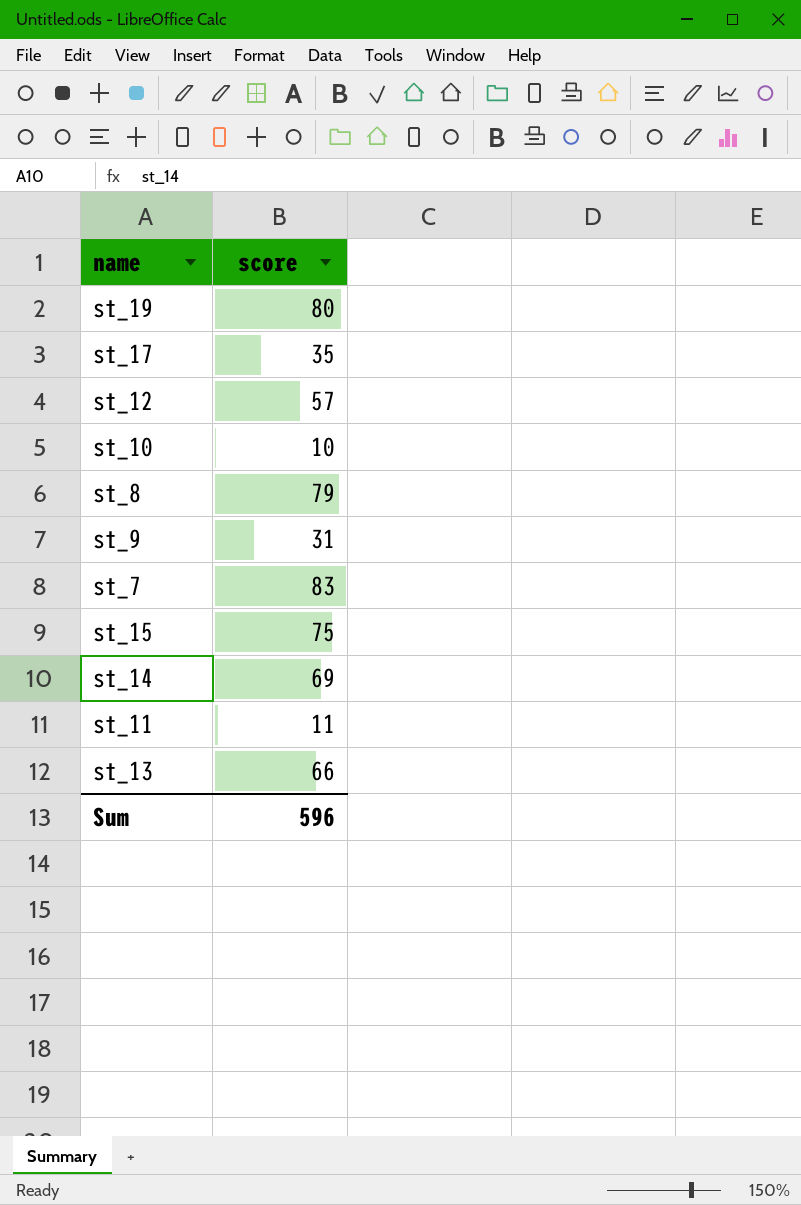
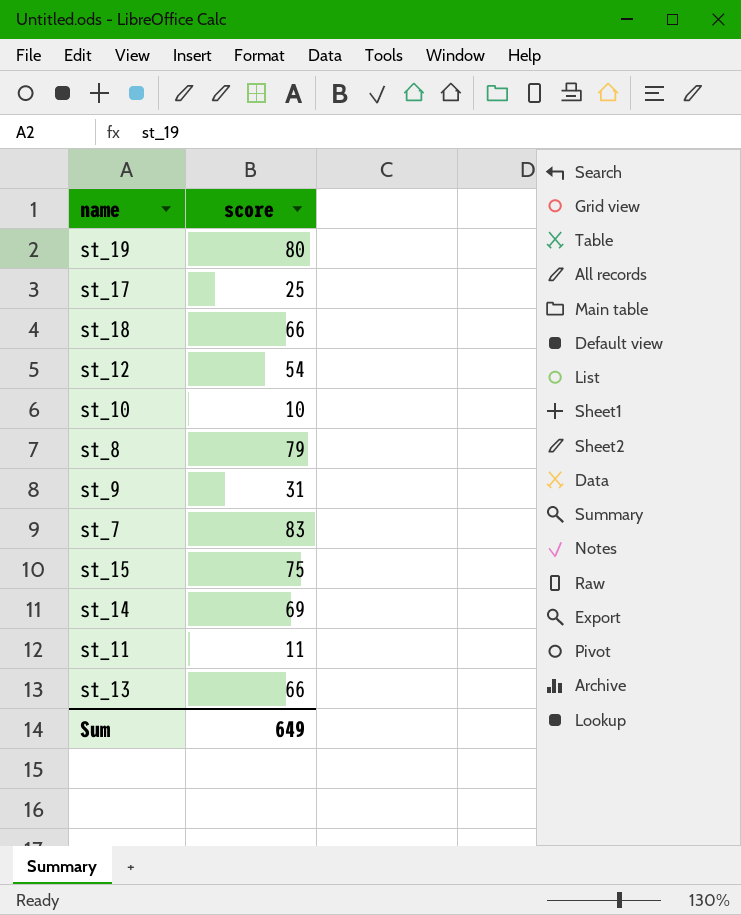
st_17 | score: 35 -> 25
row st_18: none -> 66
st_12 | score: 57 -> 54
Sum | score: 596 -> 649

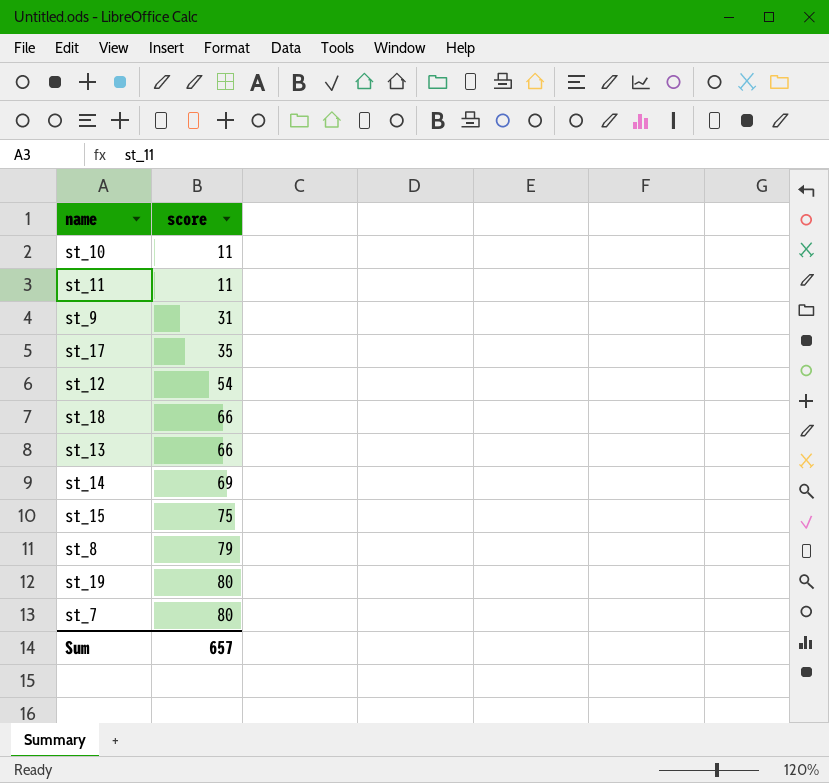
row order: none -> score ascending
st_10 | score: 10 -> 11
st_17 | score: 25 -> 35
st_7 | score: 83 -> 80
Sum | score: 649 -> 657

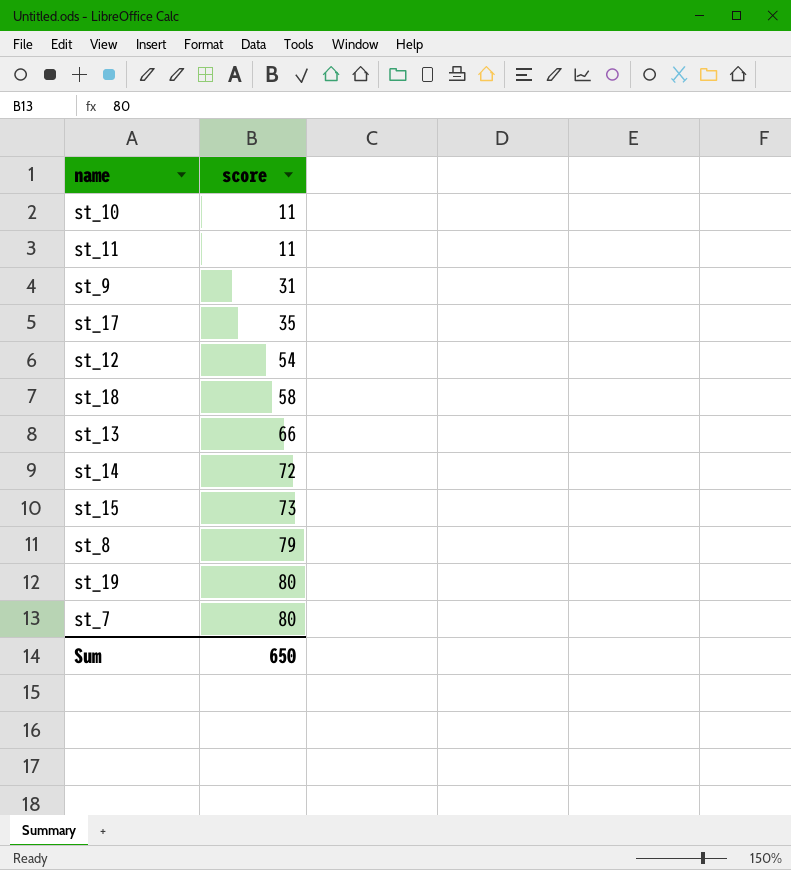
st_18 | score: 66 -> 58
st_14 | score: 69 -> 72
st_15 | score: 75 -> 73
Sum | score: 657 -> 650

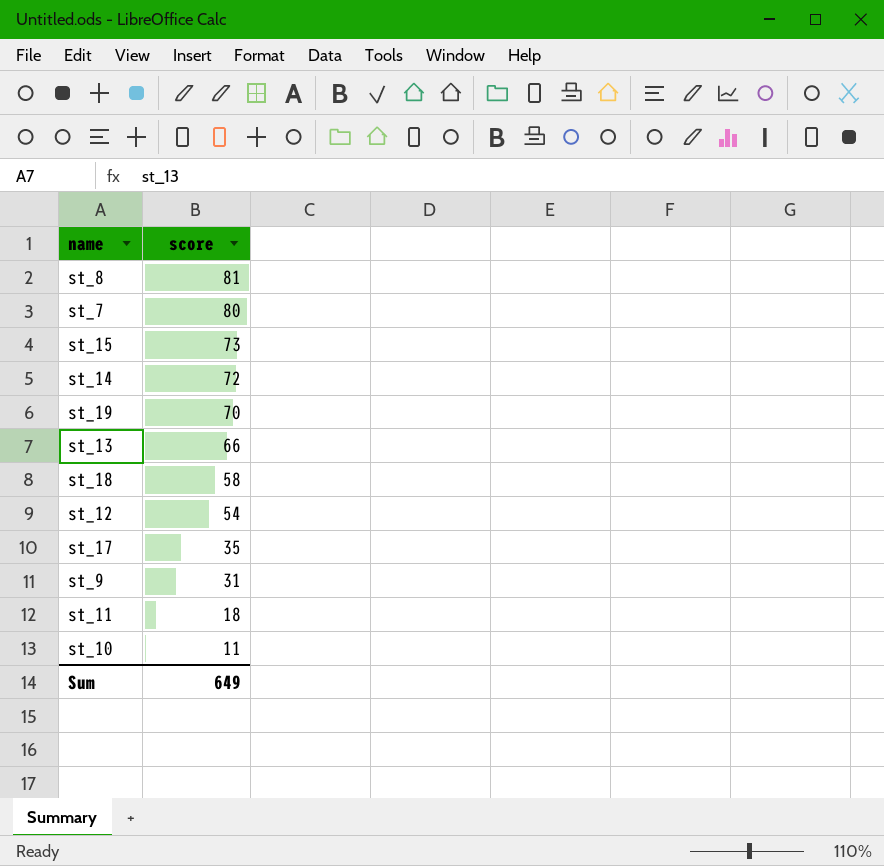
row order: score ascending -> score descending
st_8 | score: 79 -> 81
st_19 | score: 80 -> 70
st_11 | score: 11 -> 18
Sum | score: 650 -> 649

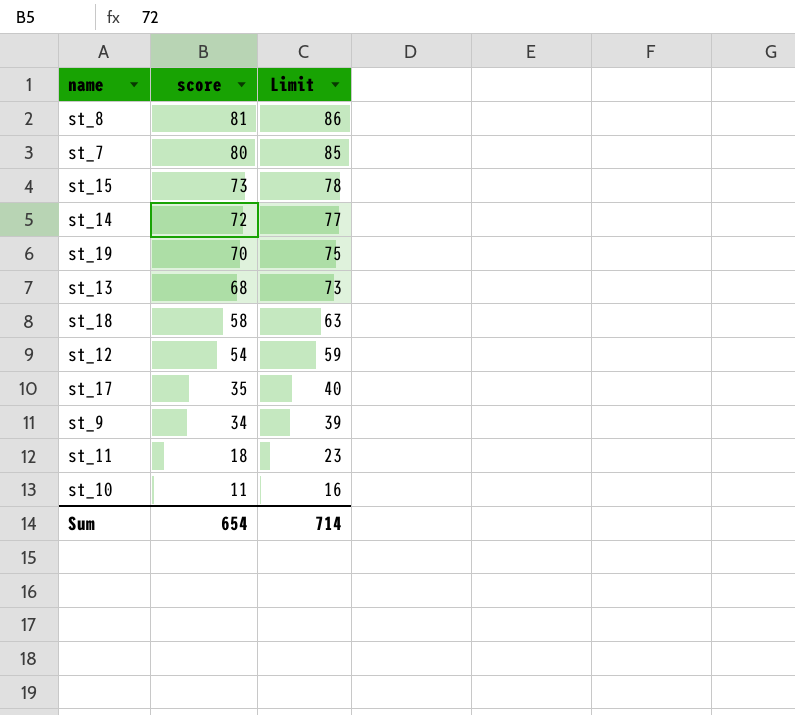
column Limit | formula: none -> [score] + 5
st_13 | score: 66 -> 68
st_9 | score: 31 -> 34
Sum | score: 649 -> 654

